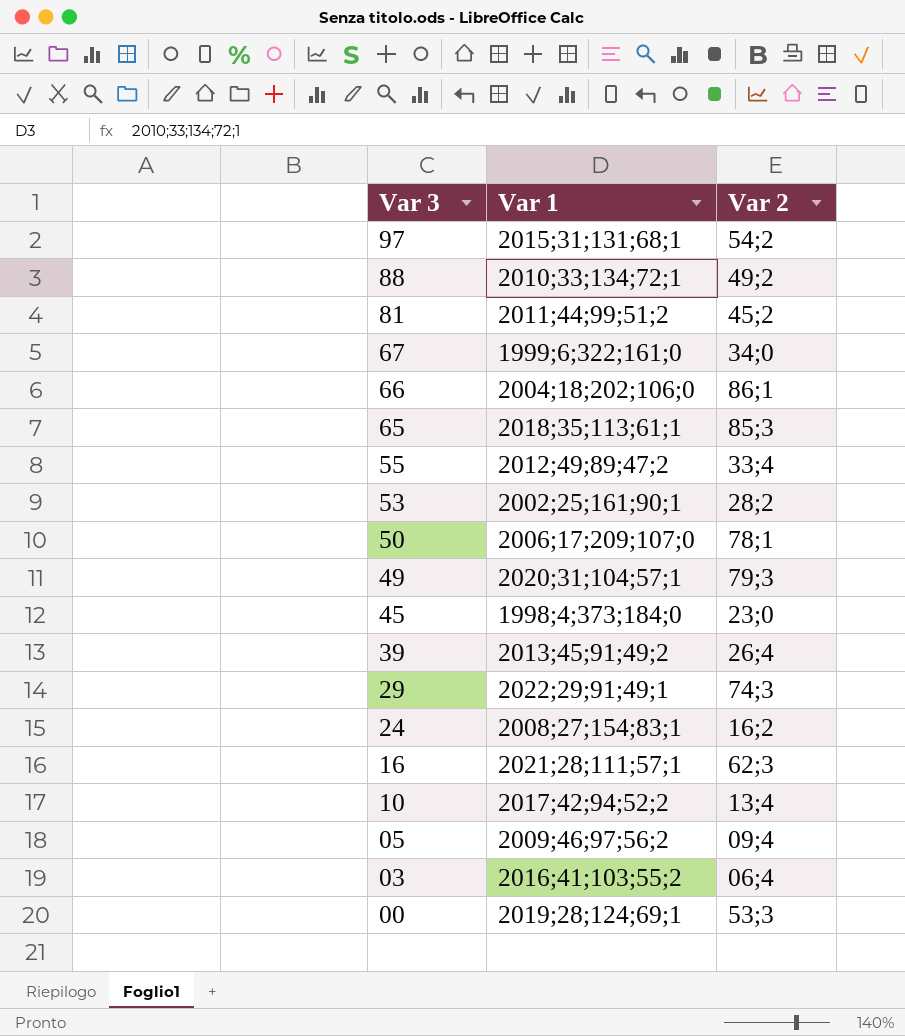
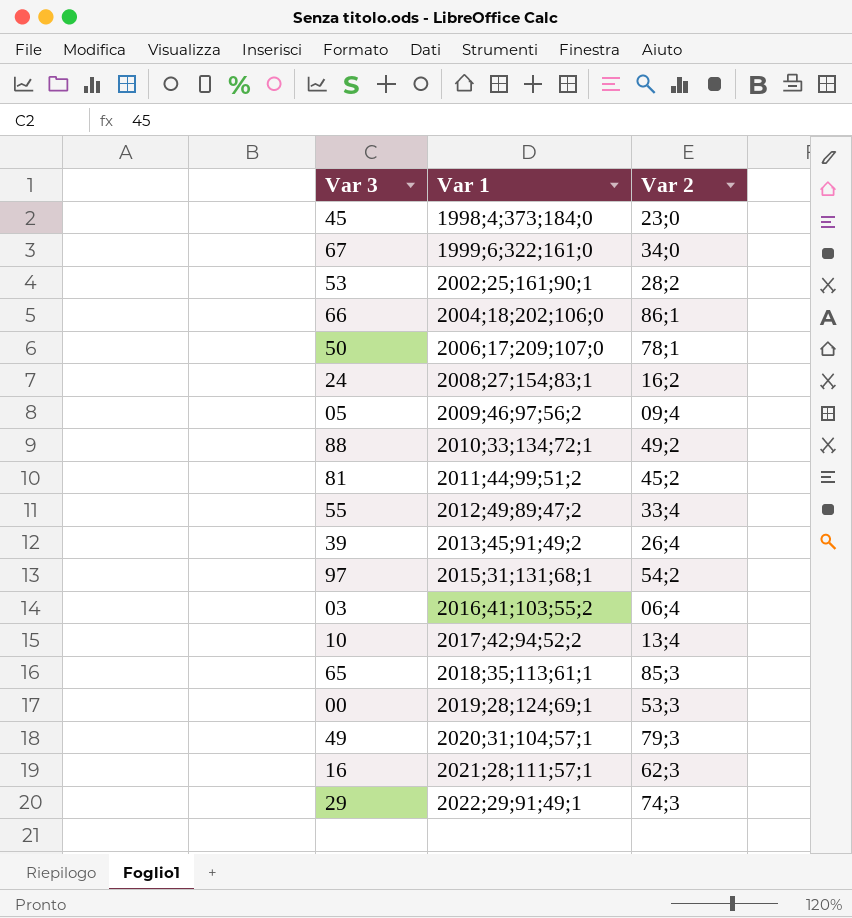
row order: Var 3 descending -> Var 1 ascending

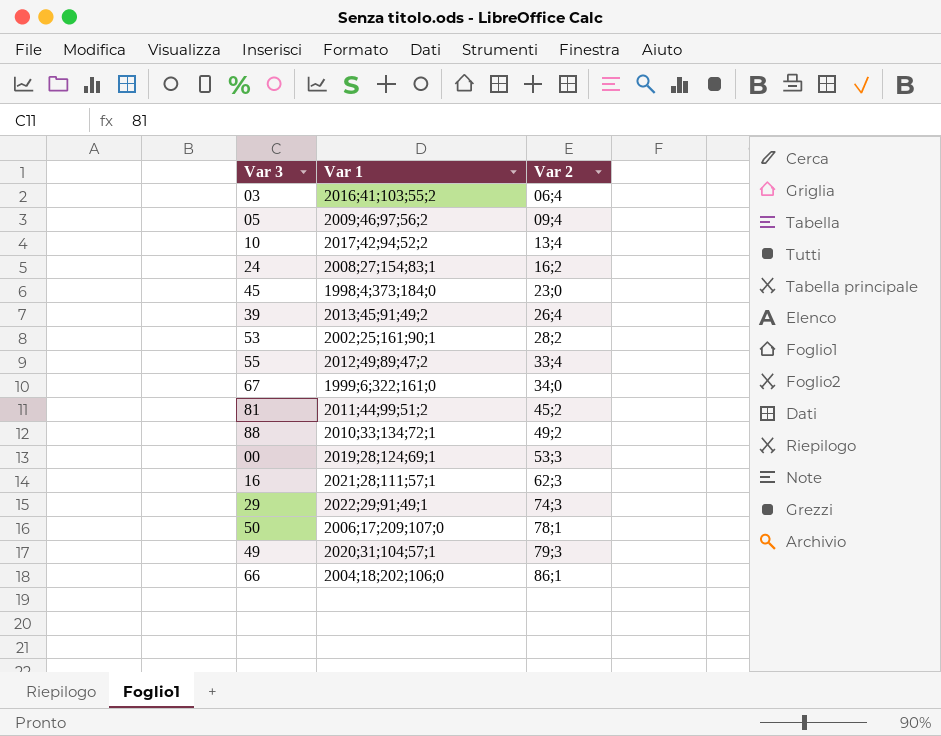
row order: Var 1 ascending -> Var 2 ascending
row 97: 2015;31;131;68;1 | 54;2 -> none
row 65: 2018;35;113;61;1 | 85;3 -> none

